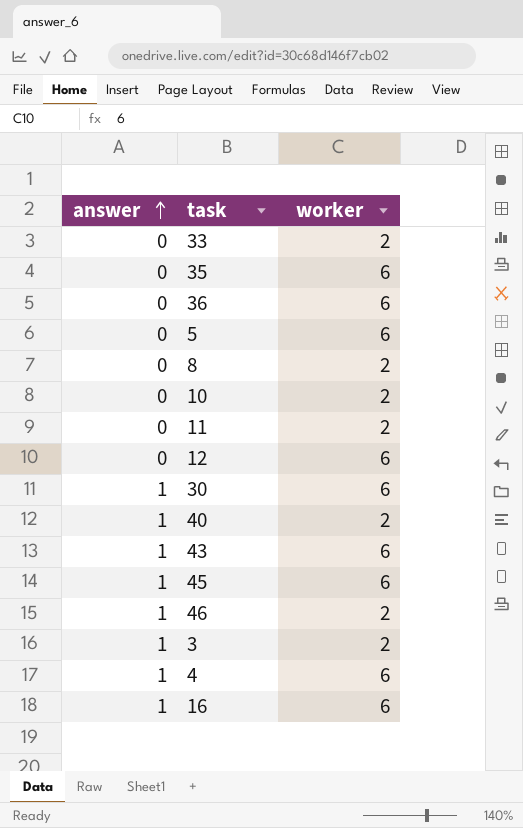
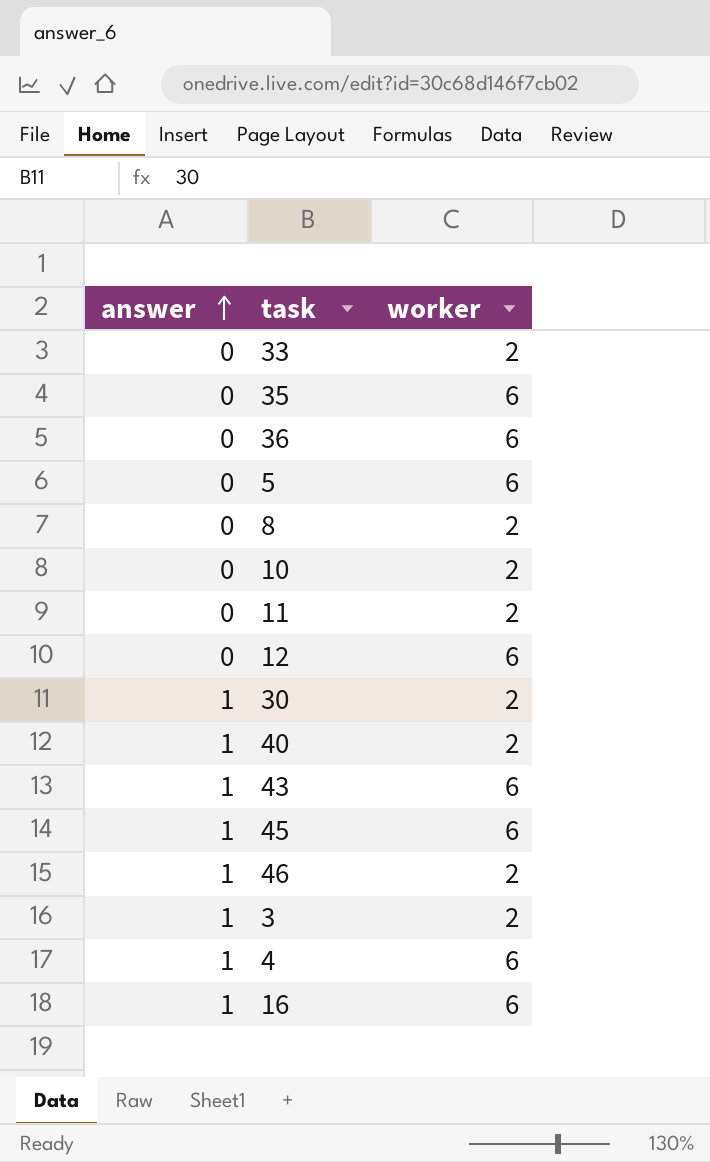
30 | worker: 6 -> 2

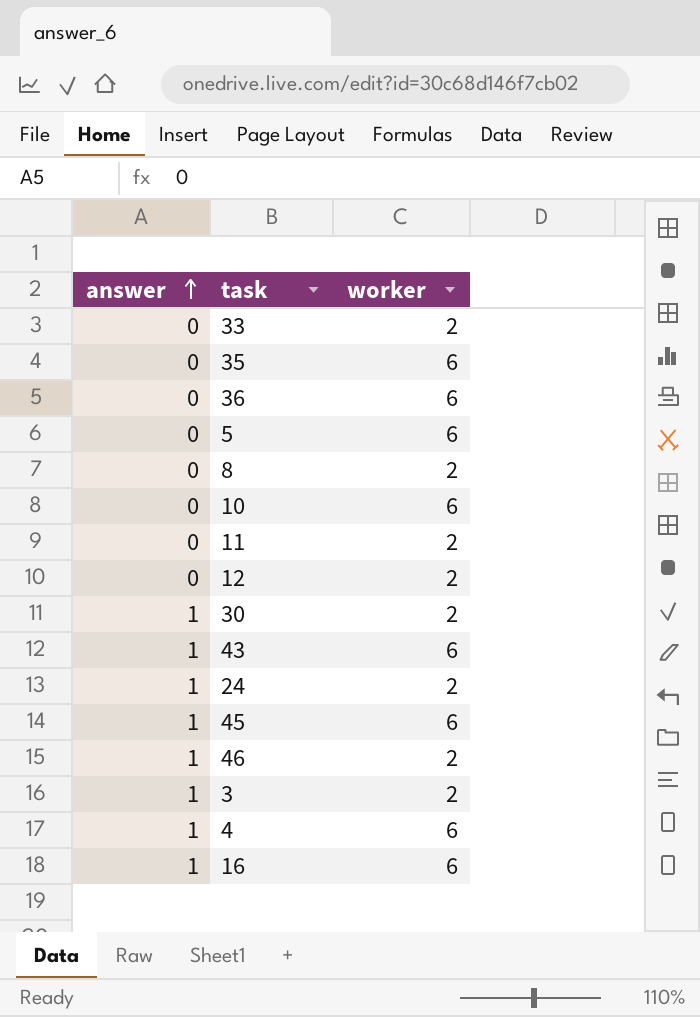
row 40: 1 | 2 -> none
10 | worker: 2 -> 6
12 | worker: 6 -> 2
row 24: none -> 1 | 2

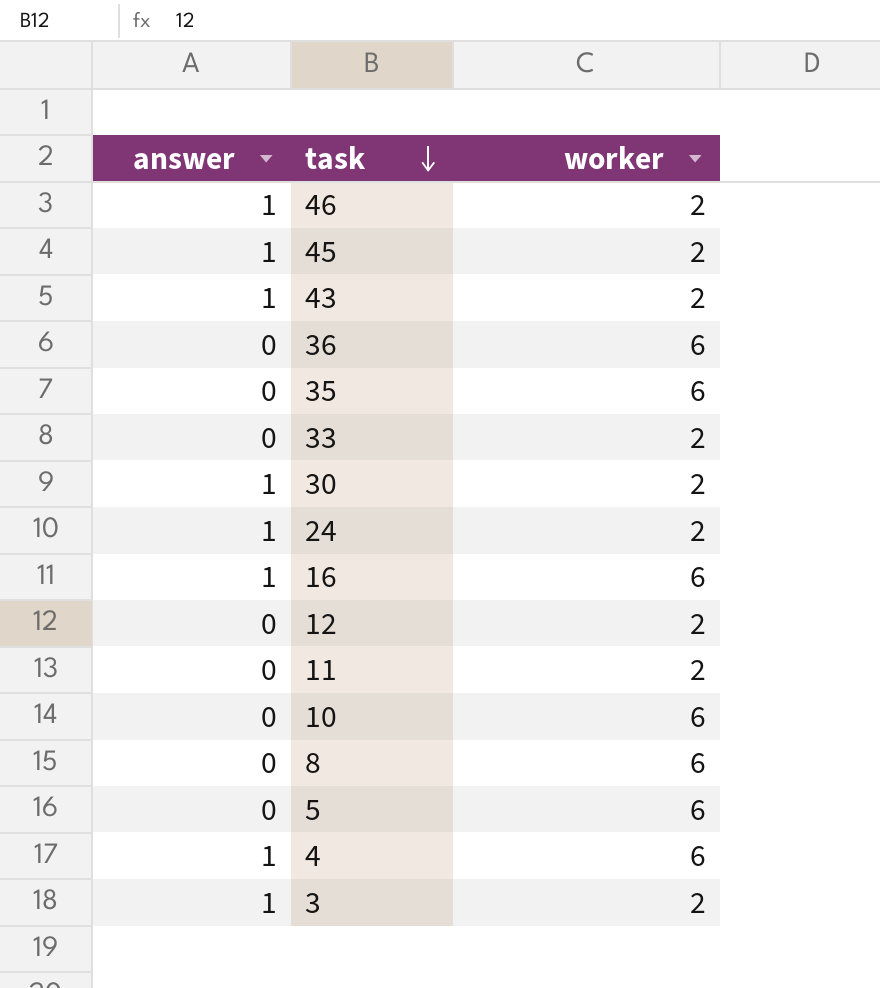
row order: answer ascending -> task descending
45 | worker: 6 -> 2
43 | worker: 6 -> 2
8 | worker: 2 -> 6

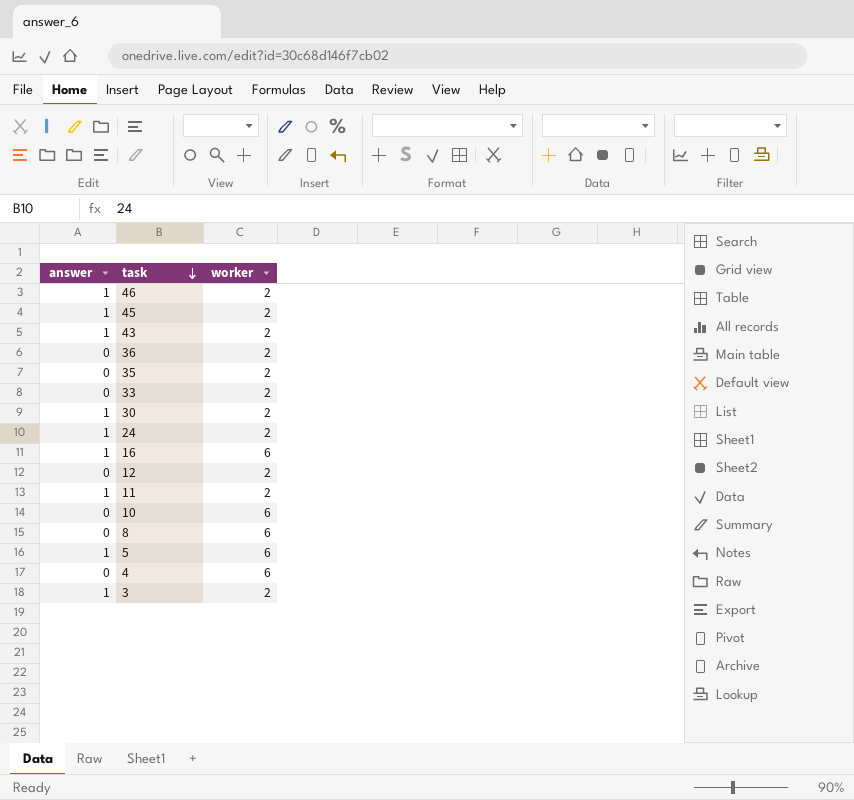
36 | worker: 6 -> 2
35 | worker: 6 -> 2
11 | answer: 0 -> 1
5 | answer: 0 -> 1
4 | answer: 1 -> 0

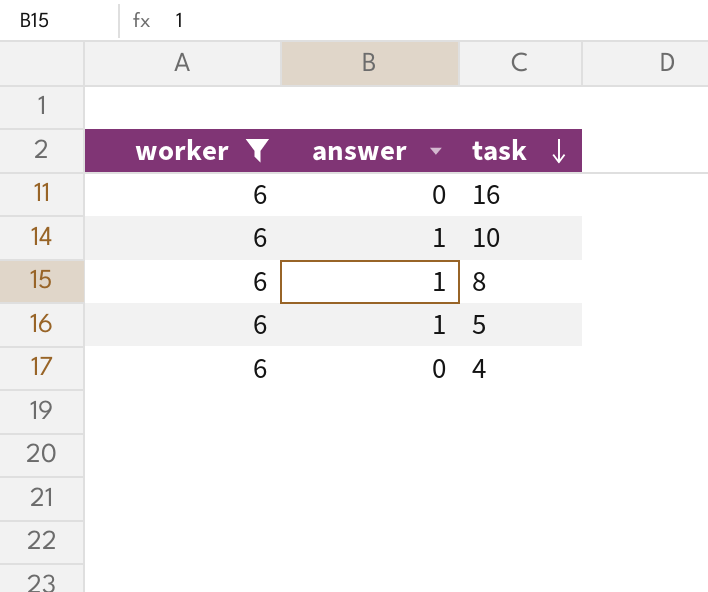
filter: none -> worker = 6
column worker | position: 3 -> 1
16 | answer: 1 -> 0
10 | answer: 0 -> 1
8 | answer: 0 -> 1

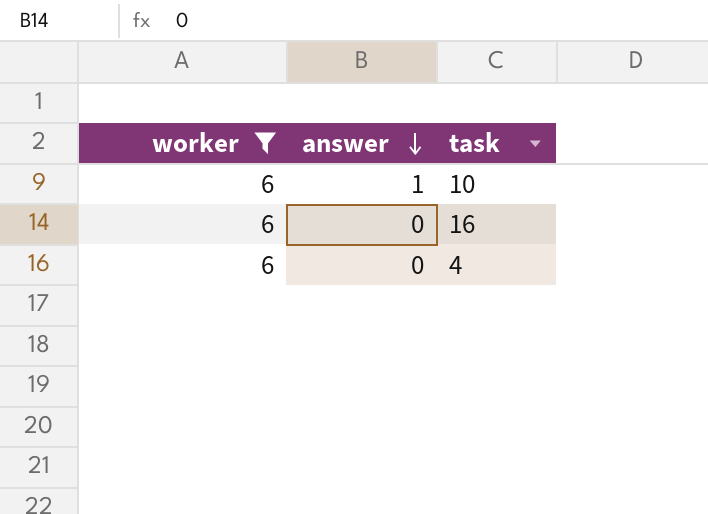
row order: task descending -> answer descending
row 8: 6 | 1 -> none
row 5: 6 | 1 -> none

